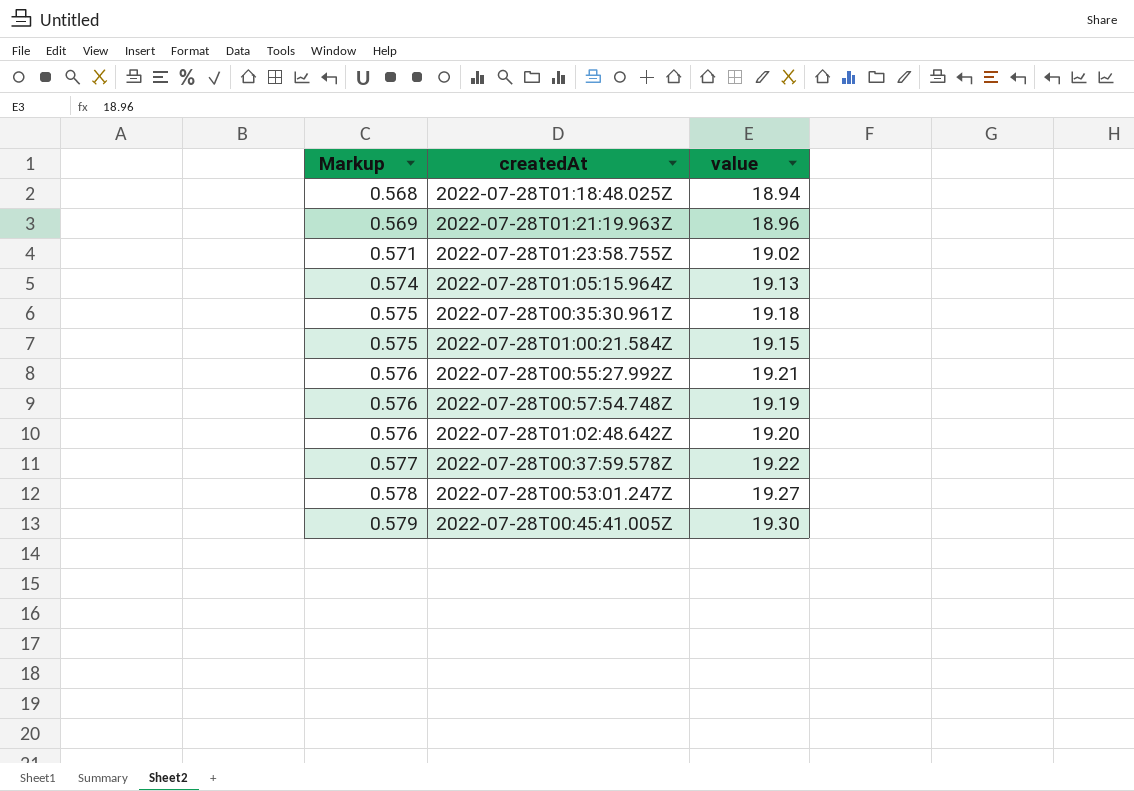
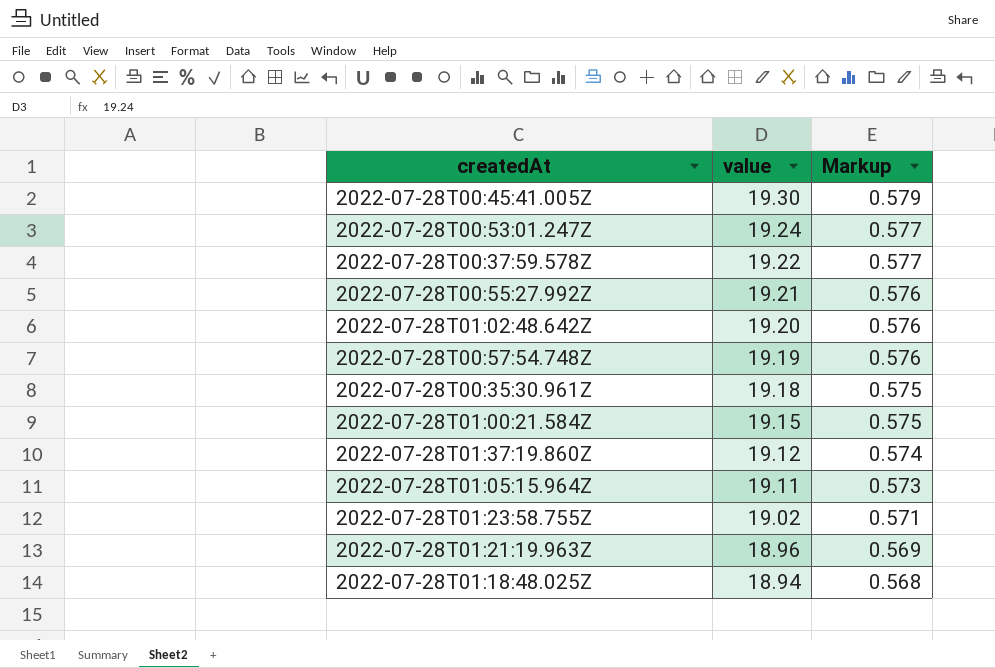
row order: Markup ascending -> value descending
column Markup | position: 1 -> 3
2022-07-28T00:53:01.247Z | value: 19.27 -> 19.24
2022-07-28T00:53:01.247Z | Markup: 0.578 -> 0.577
row 2022-07-28T01:37:19.860Z: none -> 19.12 | 0.574
2022-07-28T01:05:15.964Z | value: 19.13 -> 19.11
2022-07-28T01:05:15.964Z | Markup: 0.574 -> 0.573

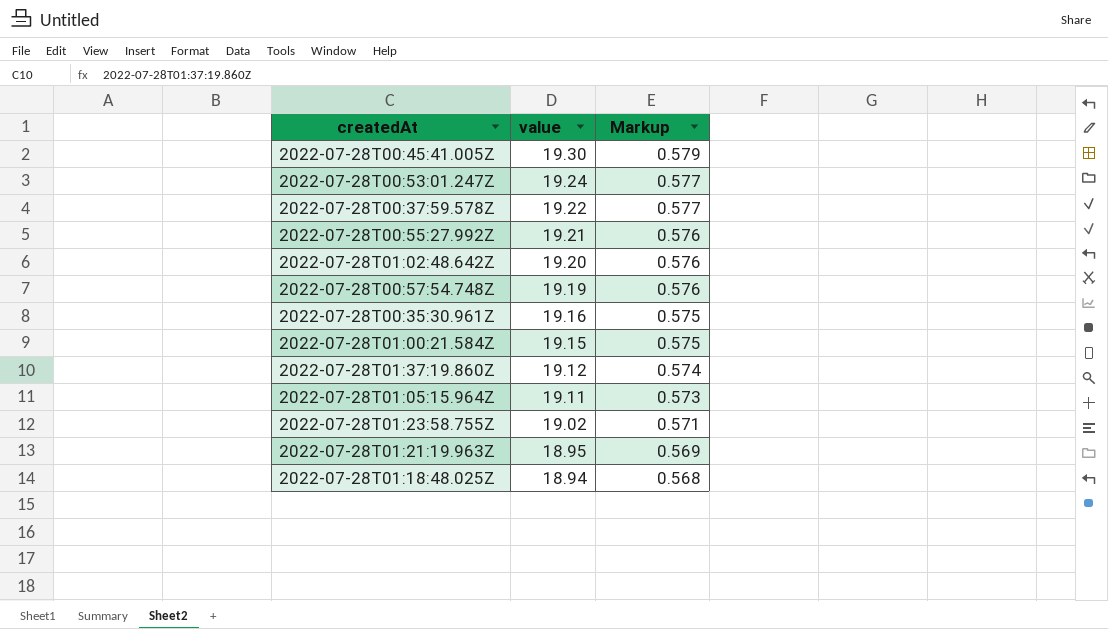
2022-07-28T00:35:30.961Z | value: 19.18 -> 19.16
2022-07-28T01:21:19.963Z | value: 18.96 -> 18.95

